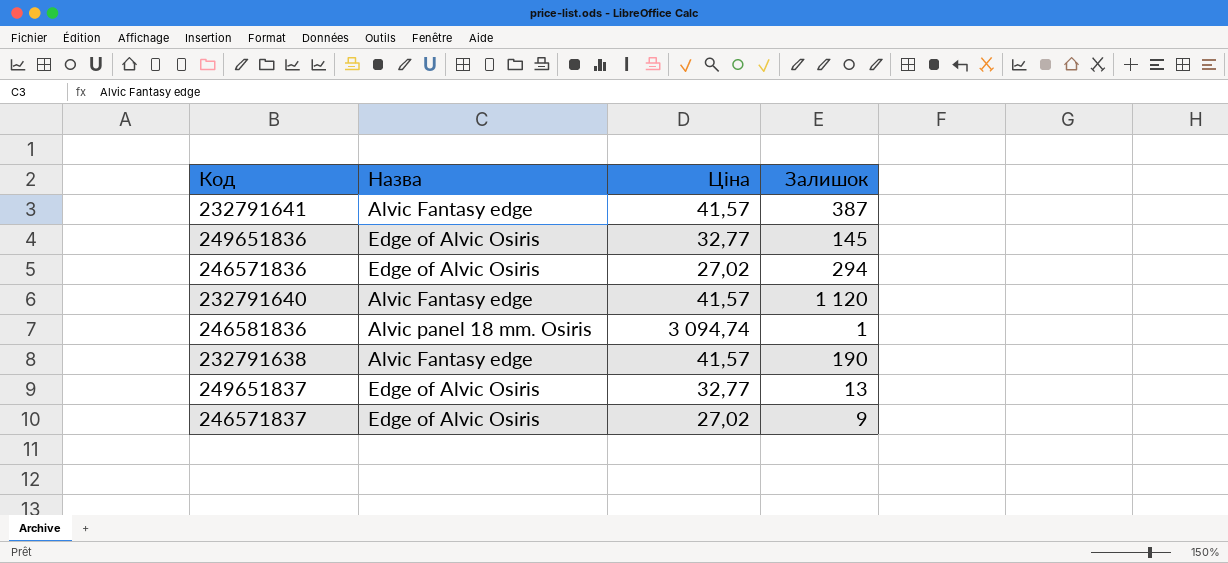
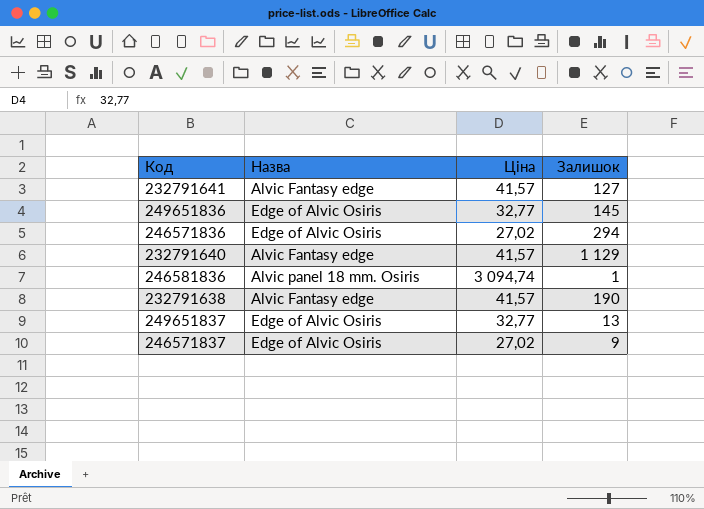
232791641 | Залишок: 387 -> 127
232791640 | Залишок: 1 120 -> 1 129

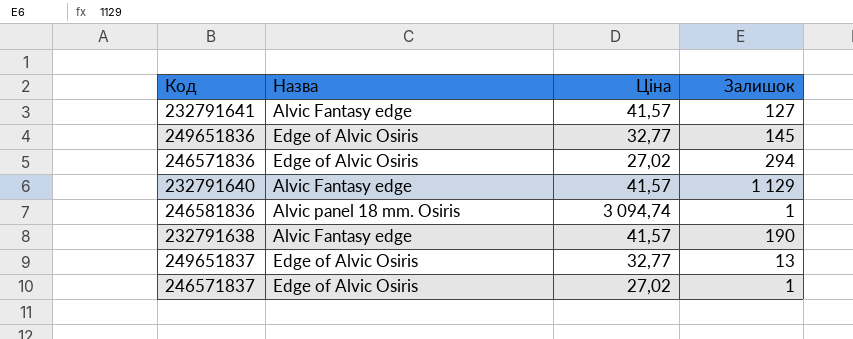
246571837 | Залишок: 9 -> 1

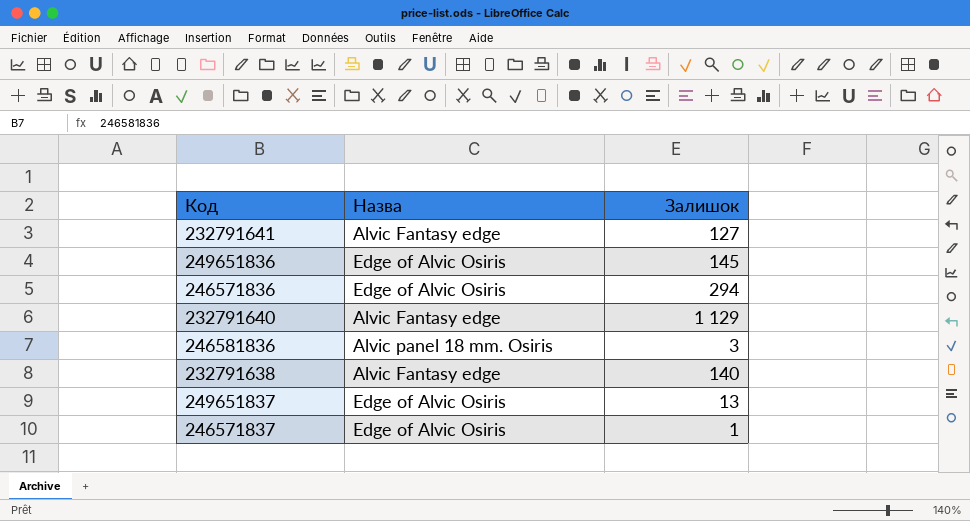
column Ціна | position: 3 -> none
246581836 | Залишок: 1 -> 3
232791638 | Залишок: 190 -> 140

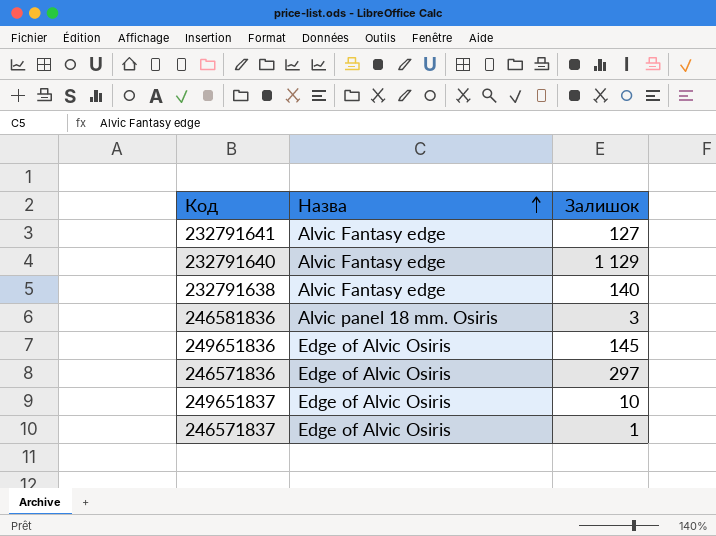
row order: none -> Назва ascending
246571836 | Залишок: 294 -> 297
249651837 | Залишок: 13 -> 10

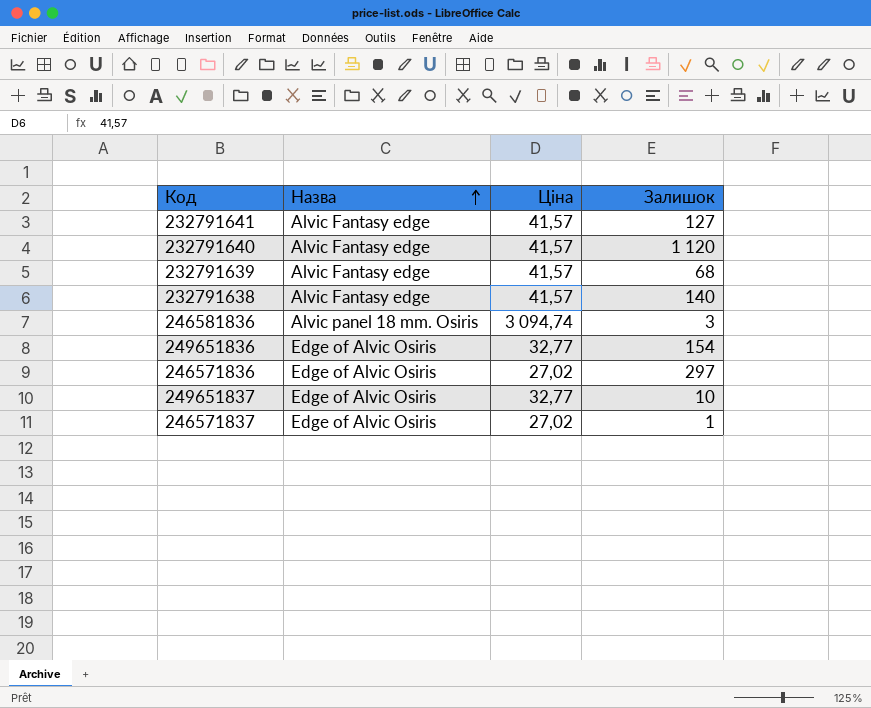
column Ціна | position: none -> 3
232791640 | Залишок: 1 129 -> 1 120
row 232791639: none -> Alvic Fantasy edge | 41,57 | 68
249651836 | Залишок: 145 -> 154

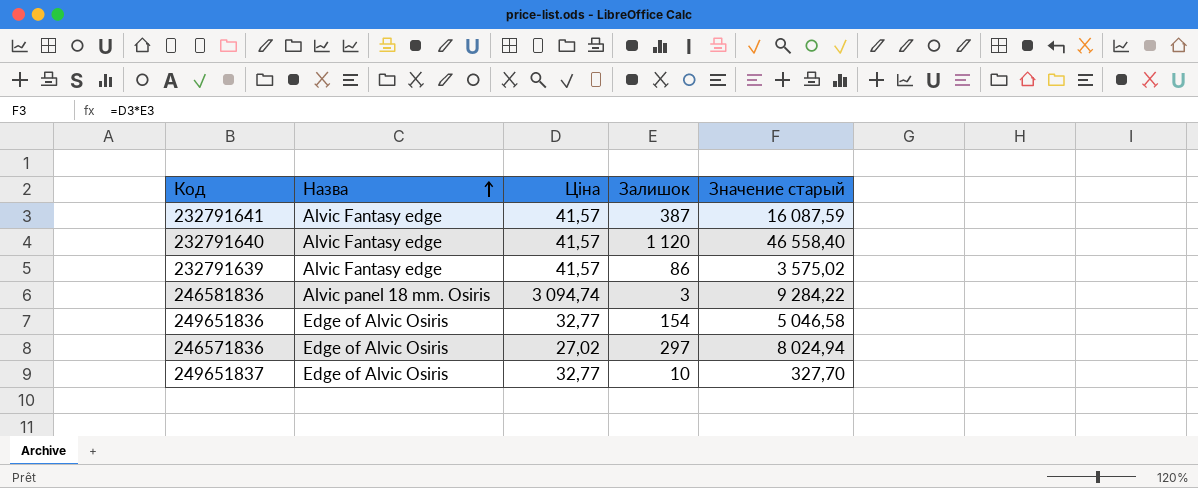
column Значение старый | formula: none -> [Ціна] * [Залишок]
row 232791638: Alvic Fantasy edge | 41,57 | 140 -> none
row 246571837: Edge of Alvic Osiris | 27,02 | 1 -> none
232791641 | Залишок: 127 -> 387
232791639 | Залишок: 68 -> 86

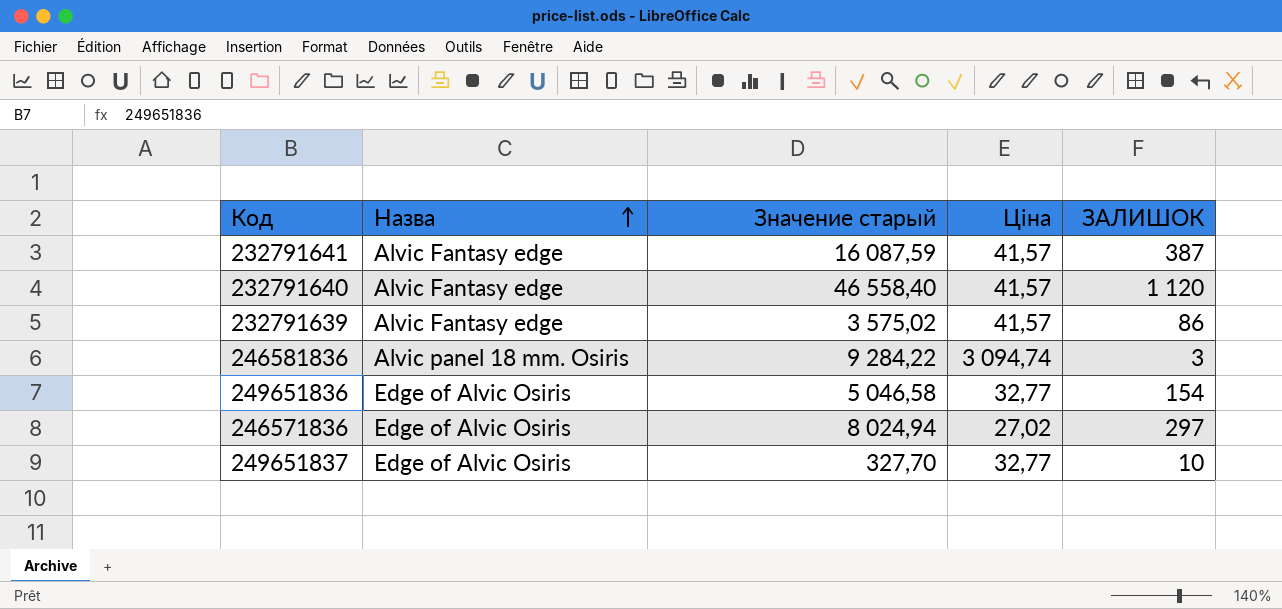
column Значение старый | position: 5 -> 3
column name: Залишок -> ЗАЛИШОК

